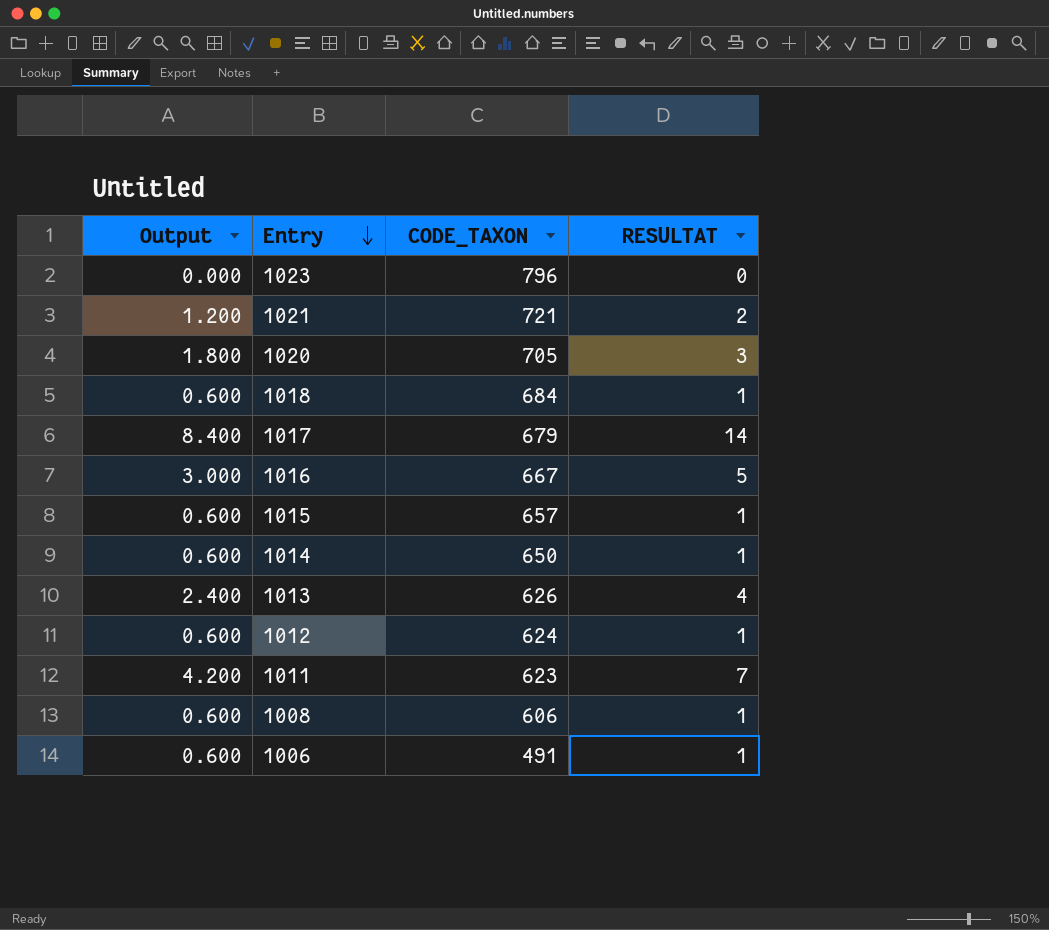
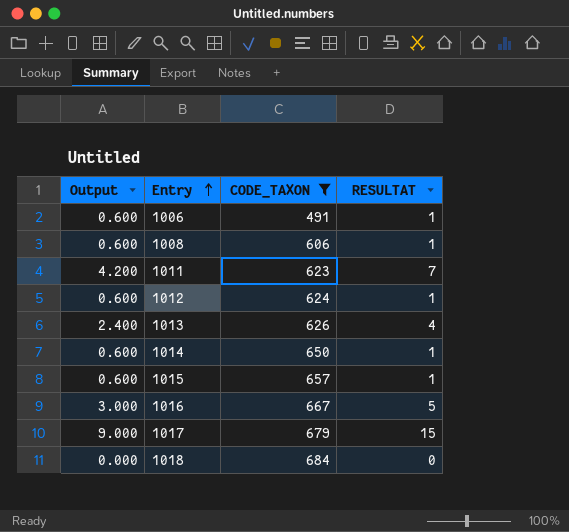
filter: none -> CODE_TAXON <= 684
row order: Entry descending -> Entry ascending
1017 | Output: 8.400 -> 9.000
1017 | RESULTAT: 14 -> 15
1018 | Output: 0.600 -> 0.000
1018 | RESULTAT: 1 -> 0

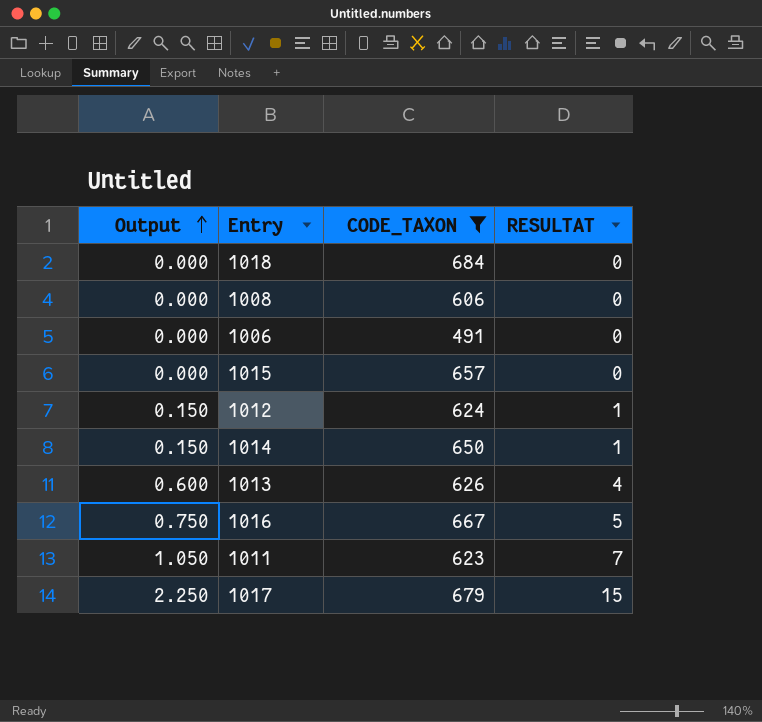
row order: Entry ascending -> Output ascending
column Output | formula: [RESULTAT] * 0.6 -> [RESULTAT] * 0.15
1008 | RESULTAT: 1 -> 0
1006 | RESULTAT: 1 -> 0
1015 | RESULTAT: 1 -> 0

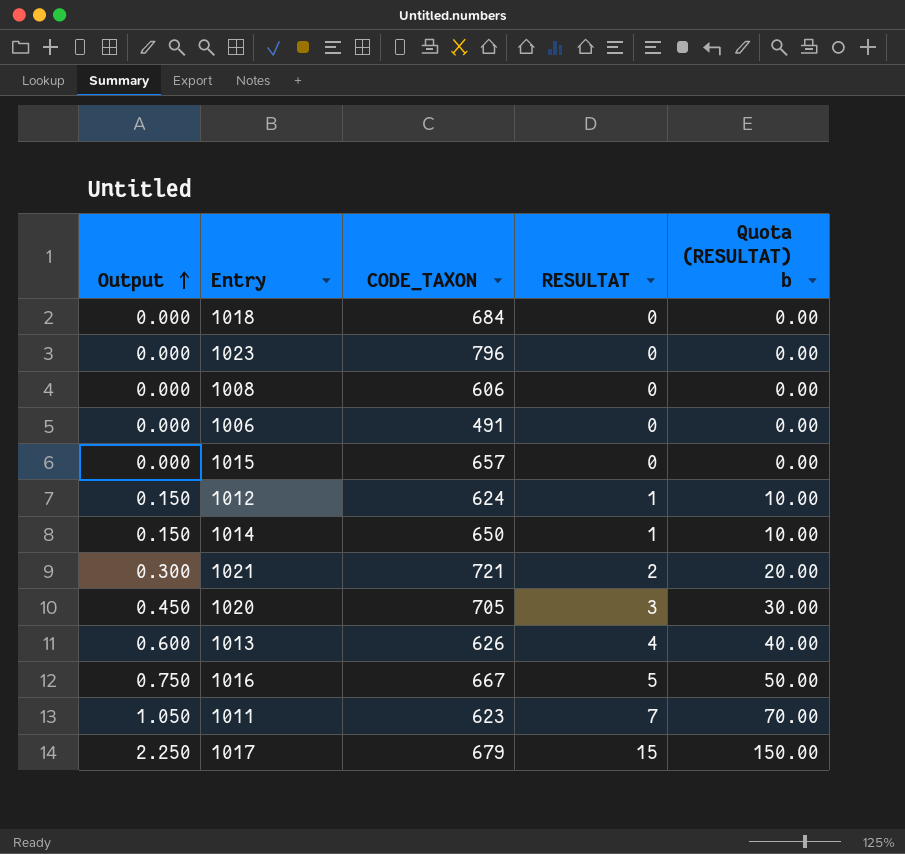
filter: CODE_TAXON <= 684 -> none
column Quota (RESULTAT) b | formula: none -> [RESULTAT] * 10

